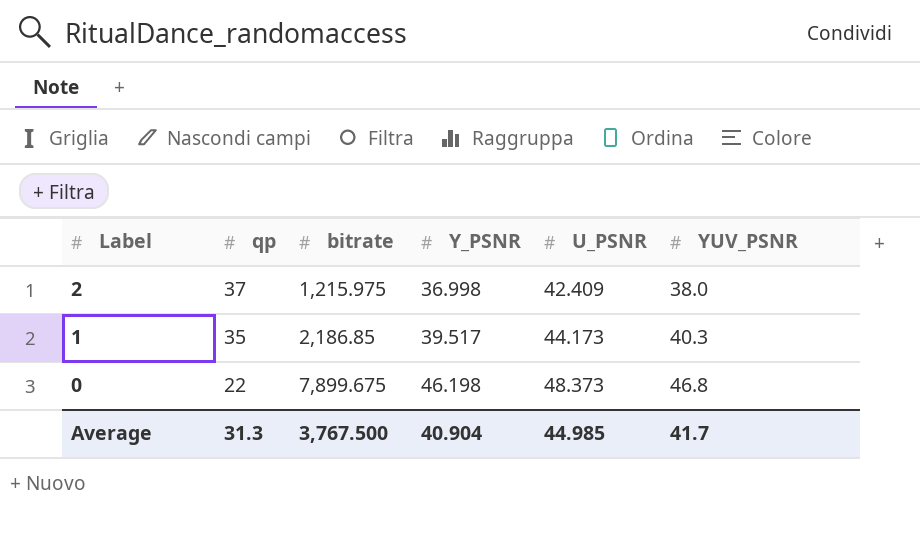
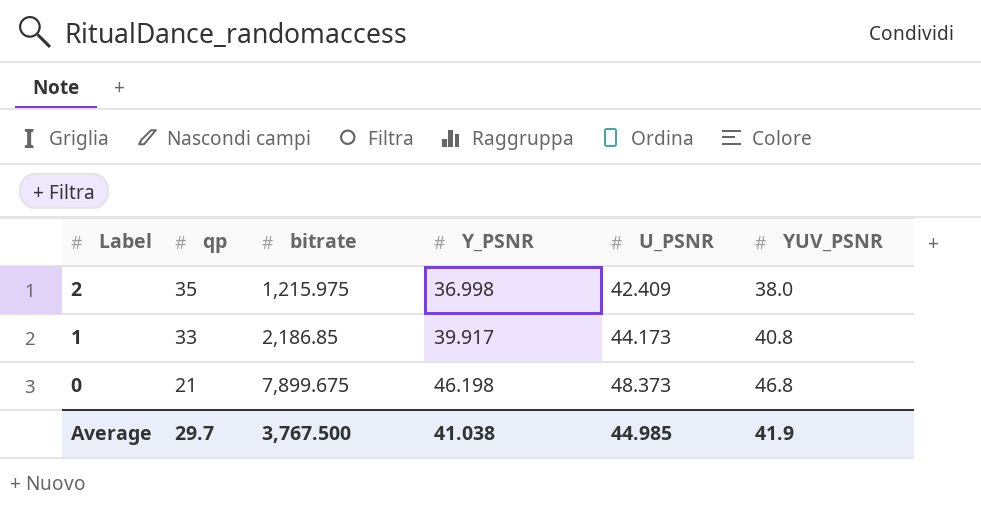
2 | qp: 37 -> 35
1 | qp: 35 -> 33
1 | Y_PSNR: 39.517 -> 39.917
1 | YUV_PSNR: 40.3 -> 40.8
0 | qp: 22 -> 21
Average | qp: 31.3 -> 29.7
Average | Y_PSNR: 40.904 -> 41.038
Average | YUV_PSNR: 41.7 -> 41.9

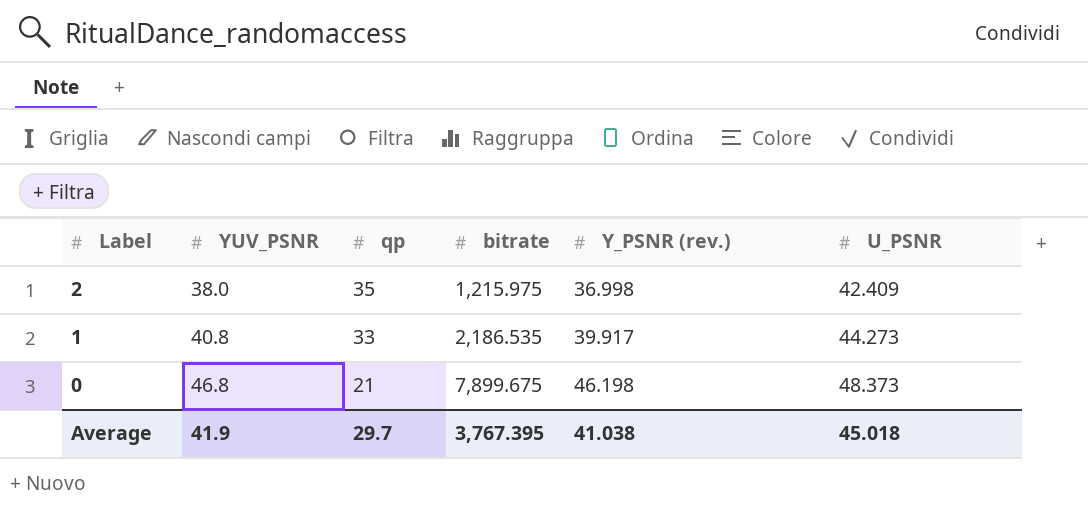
column YUV_PSNR | position: 6 -> 2
column name: Y_PSNR -> Y_PSNR (rev.)
1 | bitrate: 2,186.85 -> 2,186.535
1 | U_PSNR: 44.173 -> 44.273
Average | bitrate: 3,767.500 -> 3,767.395
Average | U_PSNR: 44.985 -> 45.018

